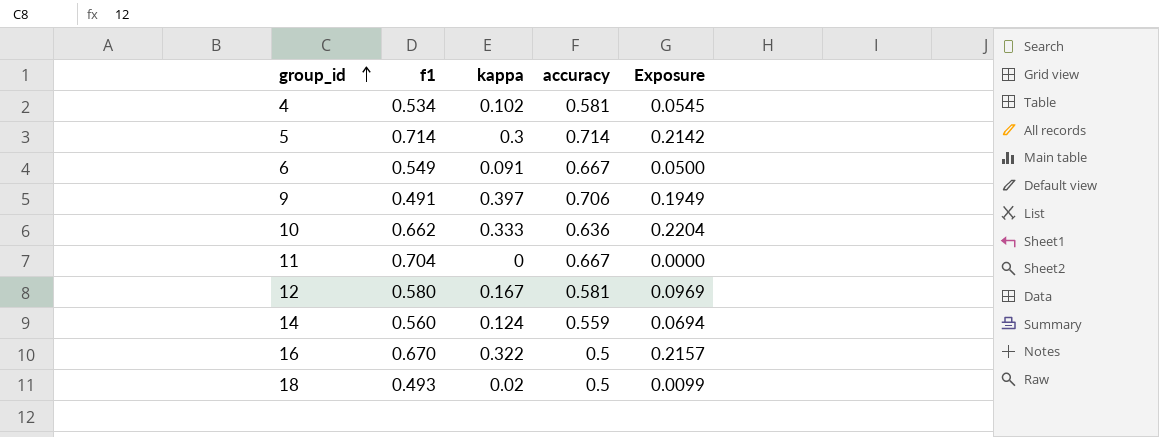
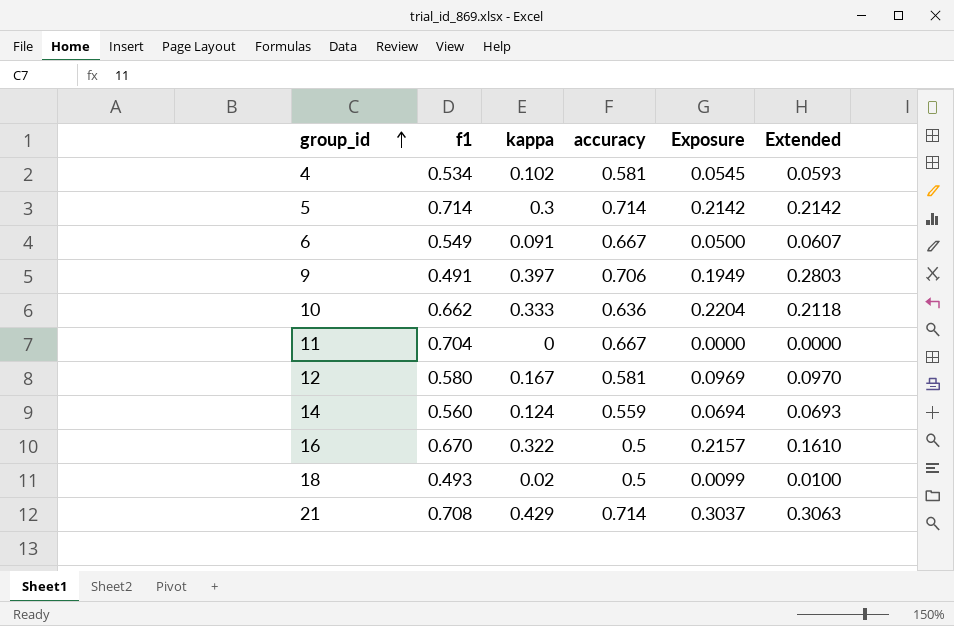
column Extended | formula: none -> [kappa] * [accuracy]
row 21: none -> 0.708 | 0.429 | 0.714 | 0.3037 | 0.3063

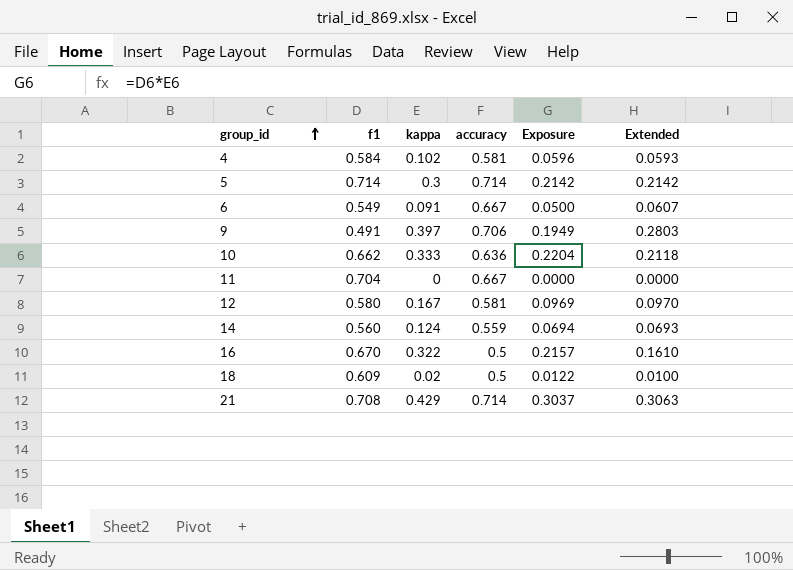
4 | f1: 0.534 -> 0.584
4 | Exposure: 0.0545 -> 0.0596
18 | f1: 0.493 -> 0.609
18 | Exposure: 0.0099 -> 0.0122

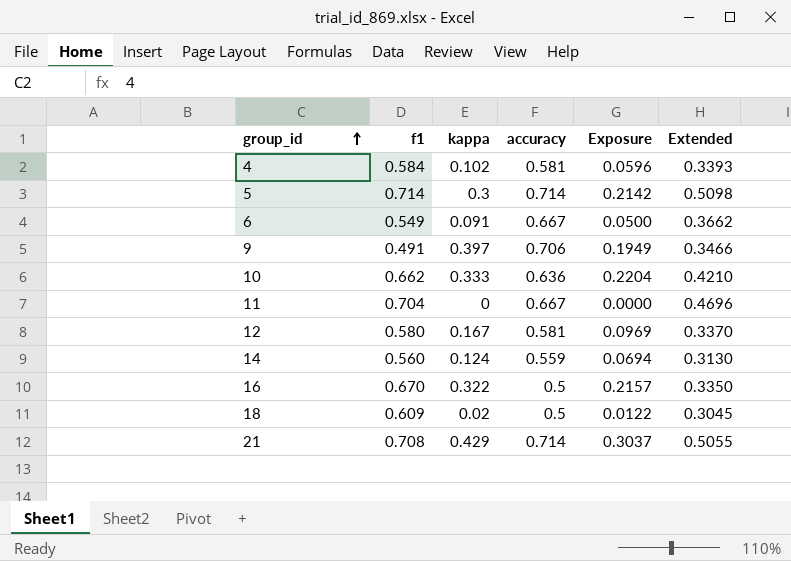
column Extended | formula: [kappa] * [accuracy] -> [f1] * [accuracy]

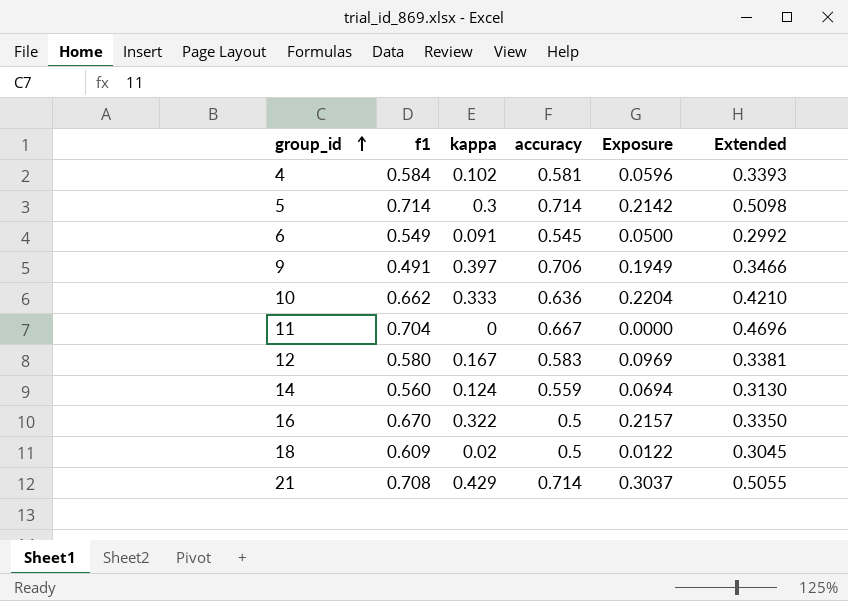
6 | accuracy: 0.667 -> 0.545
6 | Extended: 0.3662 -> 0.2992
12 | accuracy: 0.581 -> 0.583
12 | Extended: 0.3370 -> 0.3381

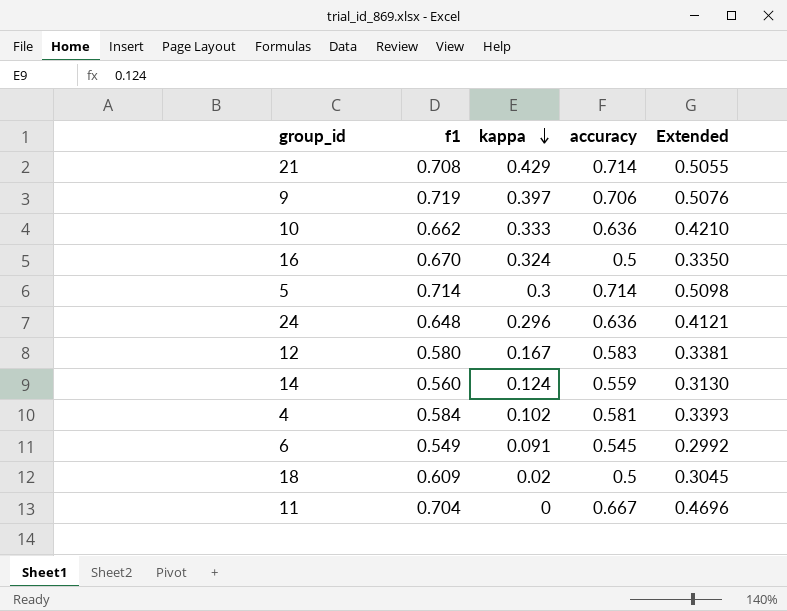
row order: group_id ascending -> kappa descending
column Exposure | formula: [f1] * [kappa] -> none
9 | f1: 0.491 -> 0.719
9 | Extended: 0.3466 -> 0.5076
16 | kappa: 0.322 -> 0.324
row 24: none -> 0.648 | 0.296 | 0.636 | 0.4121

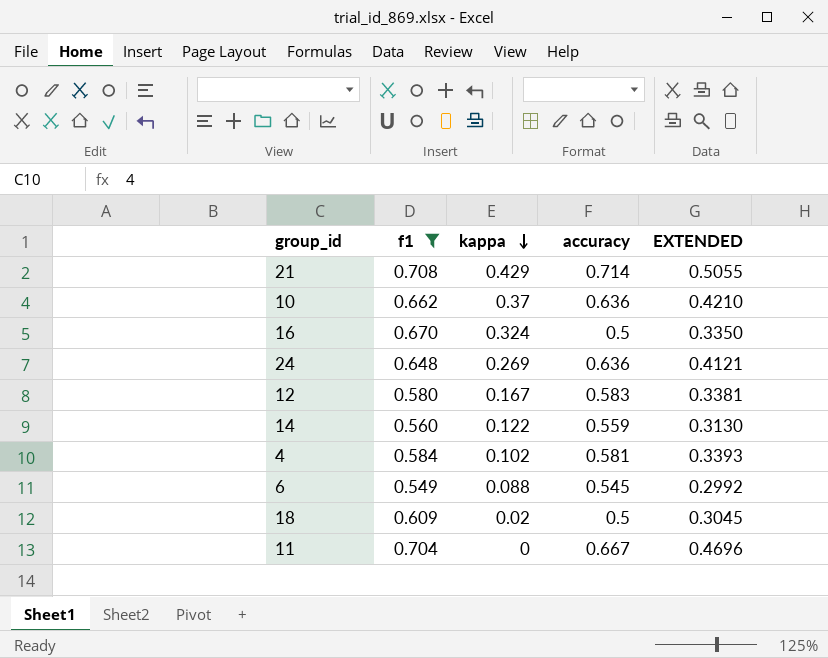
filter: none -> f1 <= 0.708
column name: Extended -> EXTENDED
10 | kappa: 0.333 -> 0.37
24 | kappa: 0.296 -> 0.269
14 | kappa: 0.124 -> 0.122
6 | kappa: 0.091 -> 0.088

